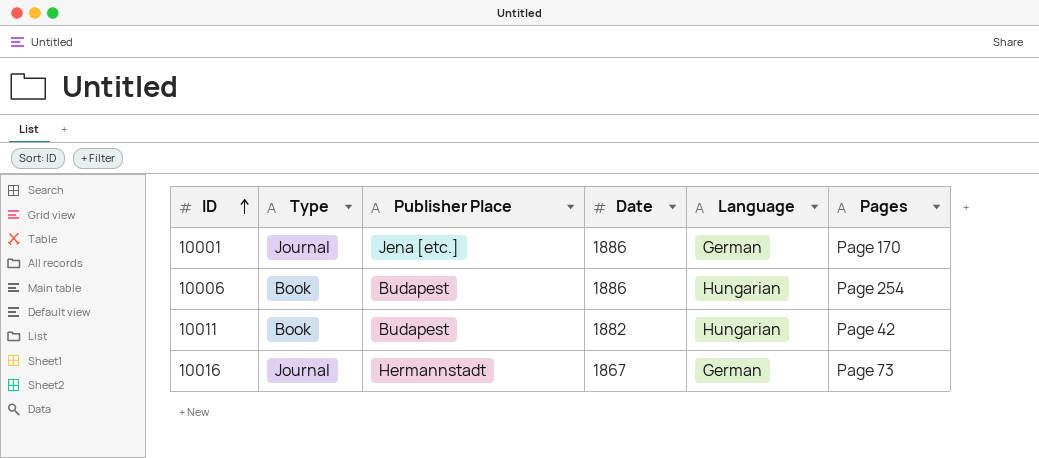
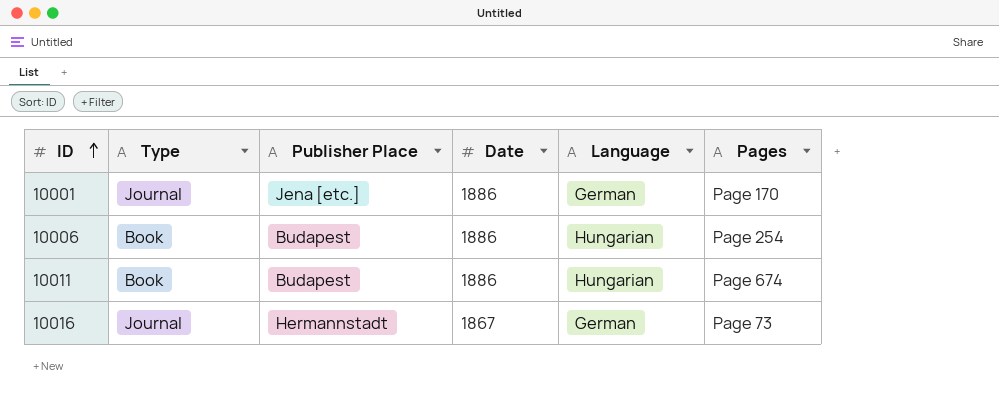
10011 | Date: 1882 -> 1886
10011 | Pages: Page 42 -> Page 674

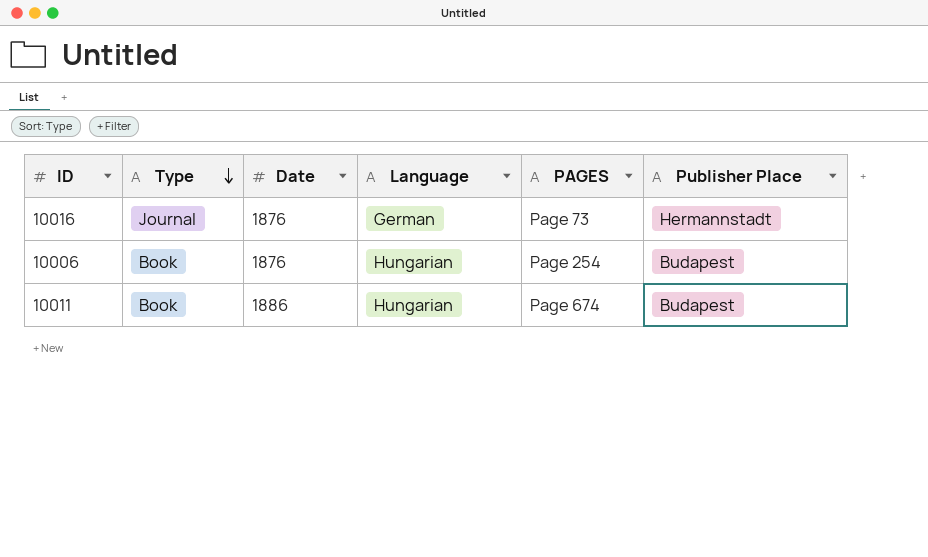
row order: ID ascending -> Type descending
column name: Pages -> PAGES
column Publisher Place | position: 3 -> 6
row 10001: Journal | Jena [etc.] | 1886 | German | Page 170 -> none
10016 | Date: 1867 -> 1876
10006 | Date: 1886 -> 1876

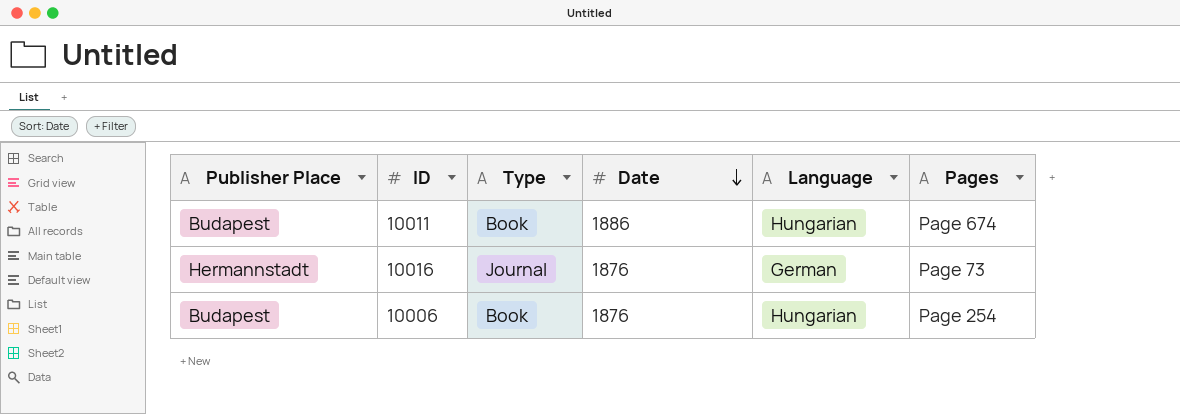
row order: Type descending -> Date descending
column Publisher Place | position: 6 -> 1
column name: PAGES -> Pages

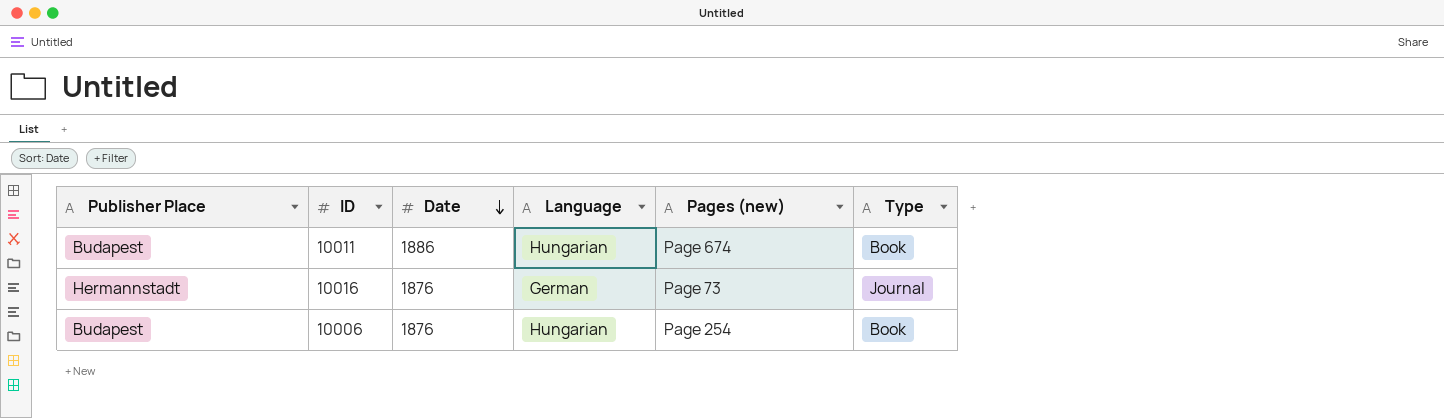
column name: Pages -> Pages (new)
column Type | position: 3 -> 6

